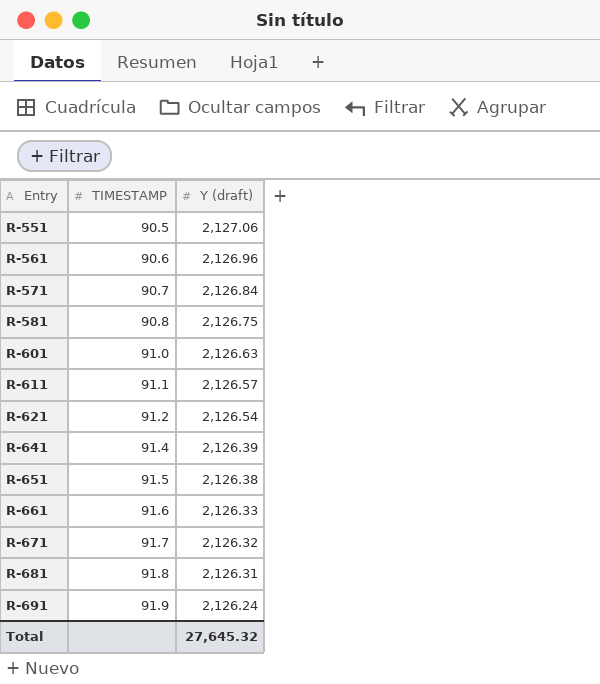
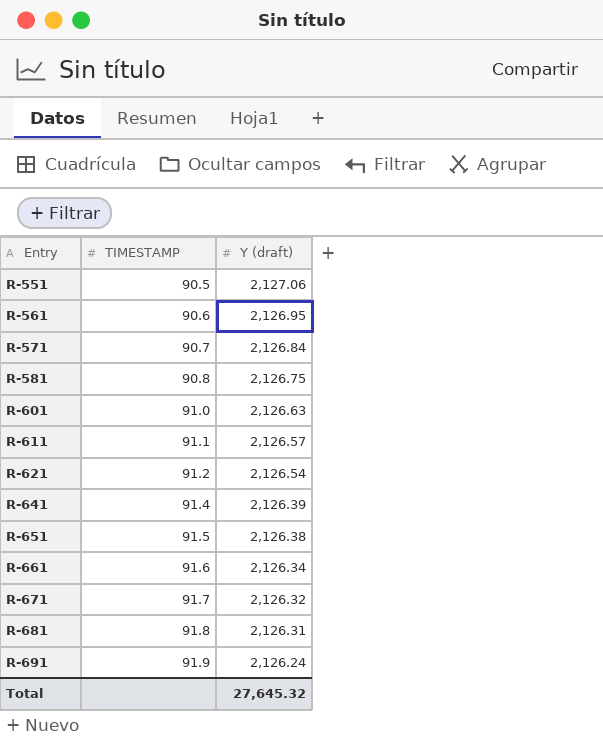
R-561 | Y (draft): 2,126.96 -> 2,126.95
R-661 | Y (draft): 2,126.33 -> 2,126.34

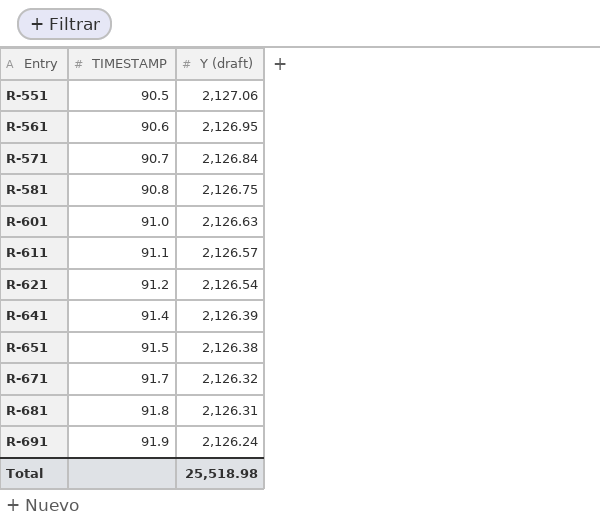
row R-661: 91.6 | 2,126.34 -> none
Total | Y (draft): 27,645.32 -> 25,518.98

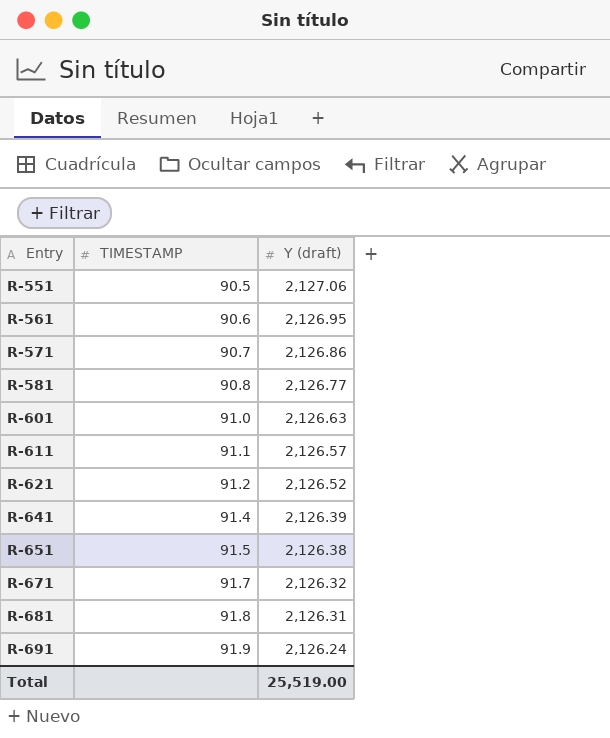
R-571 | Y (draft): 2,126.84 -> 2,126.86
R-581 | Y (draft): 2,126.75 -> 2,126.77
R-621 | Y (draft): 2,126.54 -> 2,126.52
Total | Y (draft): 25,518.98 -> 25,519.00

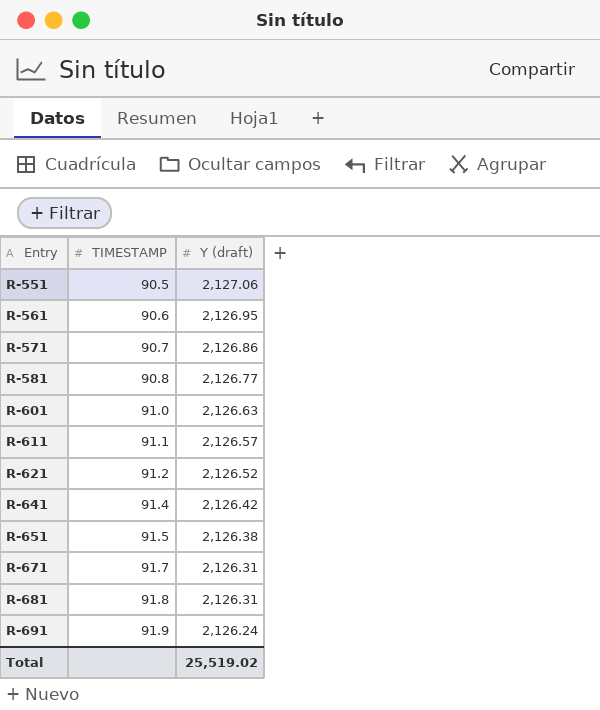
R-641 | Y (draft): 2,126.39 -> 2,126.42
R-671 | Y (draft): 2,126.32 -> 2,126.31
Total | Y (draft): 25,519.00 -> 25,519.02

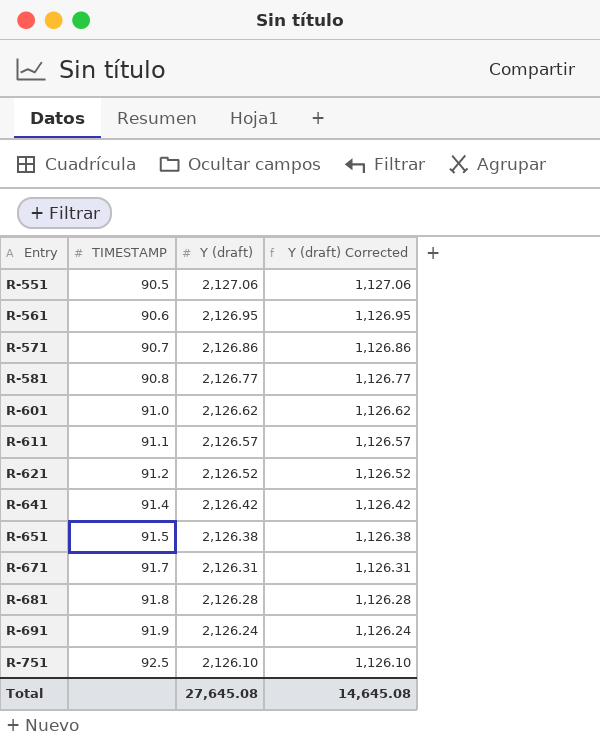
column Y (draft) Corrected | formula: none -> [Y (draft)] - 1000
R-601 | Y (draft): 2,126.63 -> 2,126.62
R-681 | Y (draft): 2,126.31 -> 2,126.28
row R-751: none -> 92.5 | 2,126.10 | 1,126.10
Total | Y (draft): 25,519.02 -> 27,645.08

